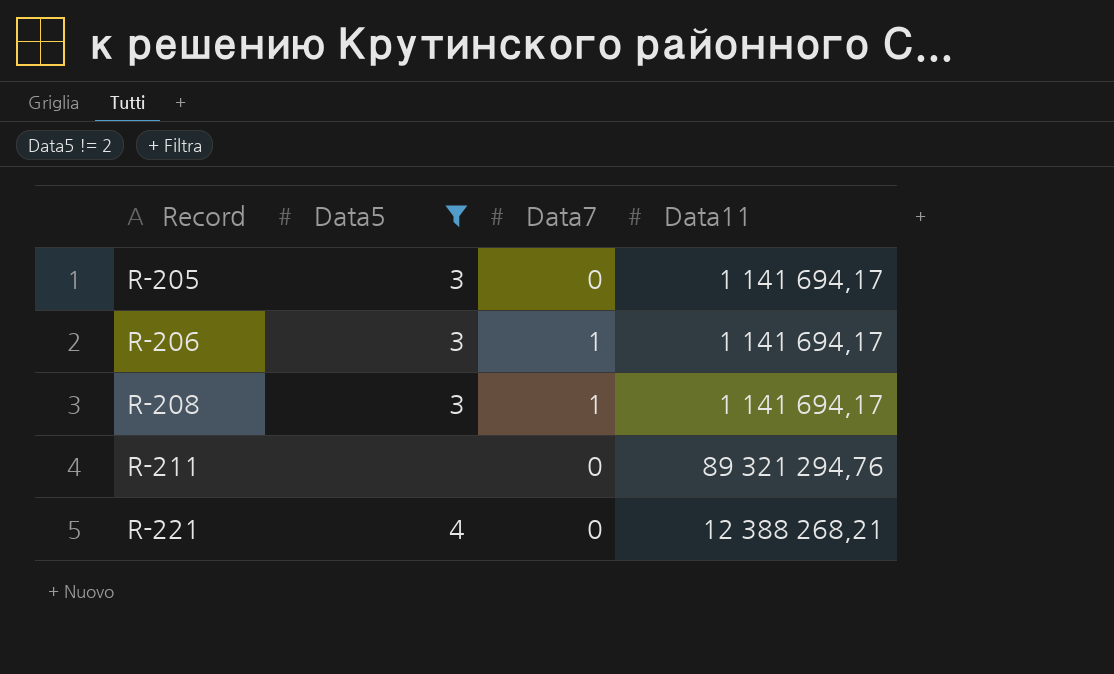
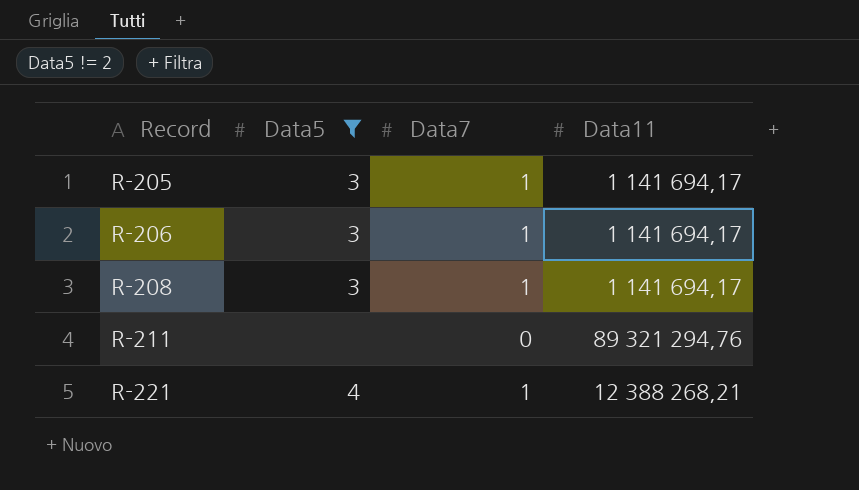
R-205 | Data7: 0 -> 1
R-221 | Data7: 0 -> 1

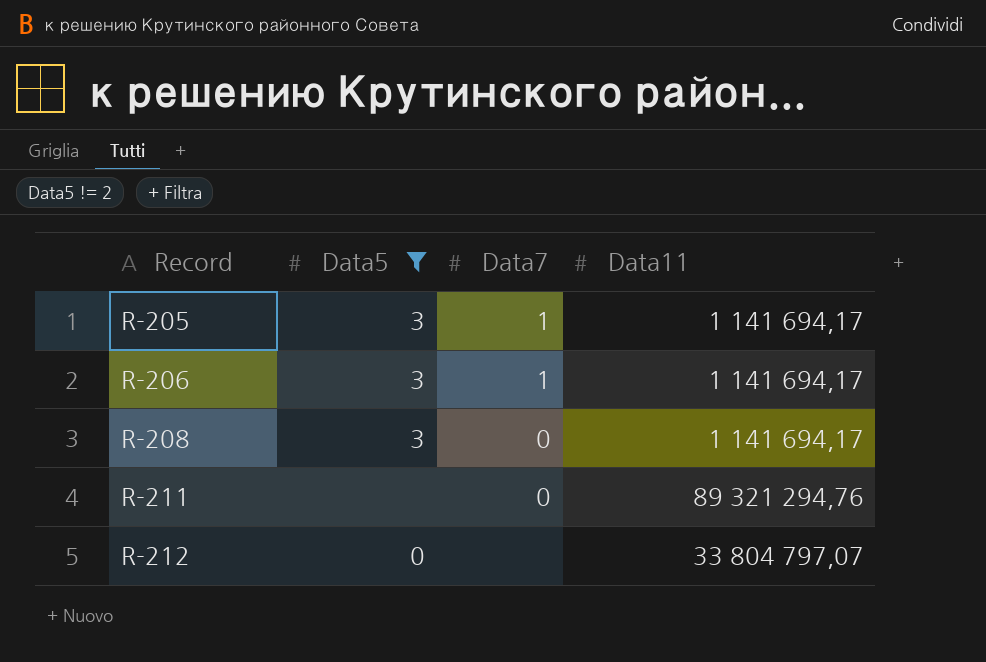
row R-221: 4 | 1 | 12 388 268,21 -> none
R-208 | Data7: 1 -> 0
row R-212: none -> 0 | none | 33 804 797,07

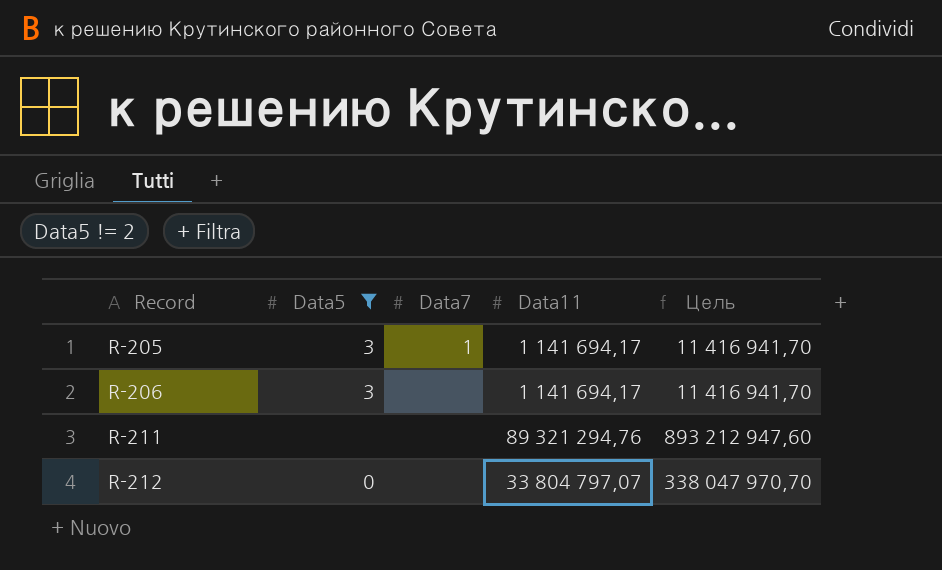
column Цель | formula: none -> [Data11] * 10
row R-208: 3 | 0 | 1 141 694,17 -> none
R-206 | Data7: 1 -> none
R-211 | Data7: 0 -> none

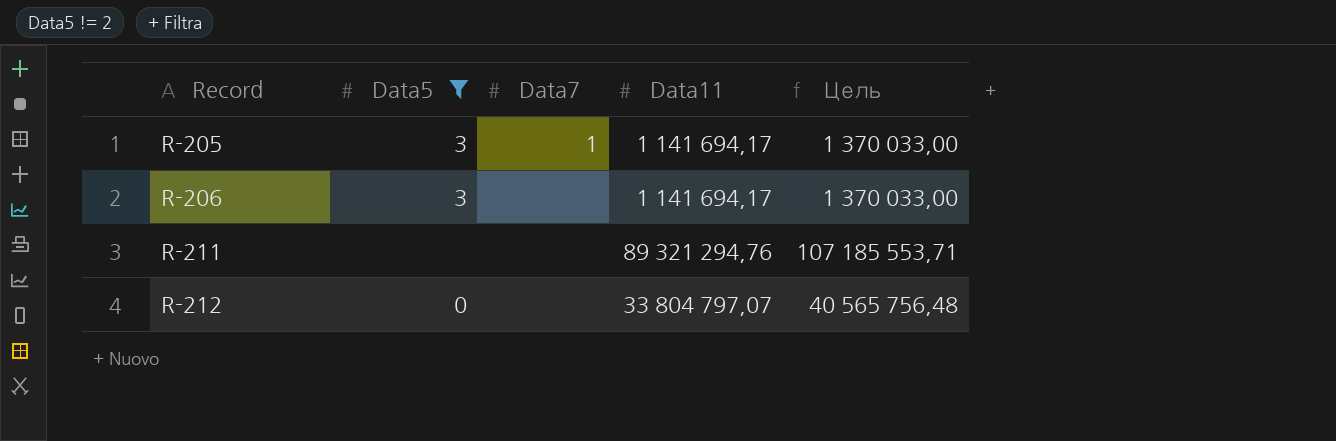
column Цель | formula: [Data11] * 10 -> [Data11] * 1,2

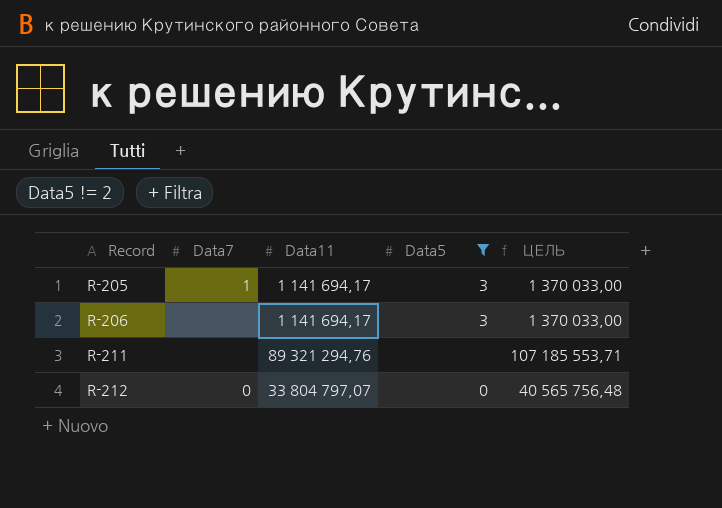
column Data5 | position: 2 -> 4
column name: Цель -> ЦЕЛЬ
R-212 | Data7: none -> 0

